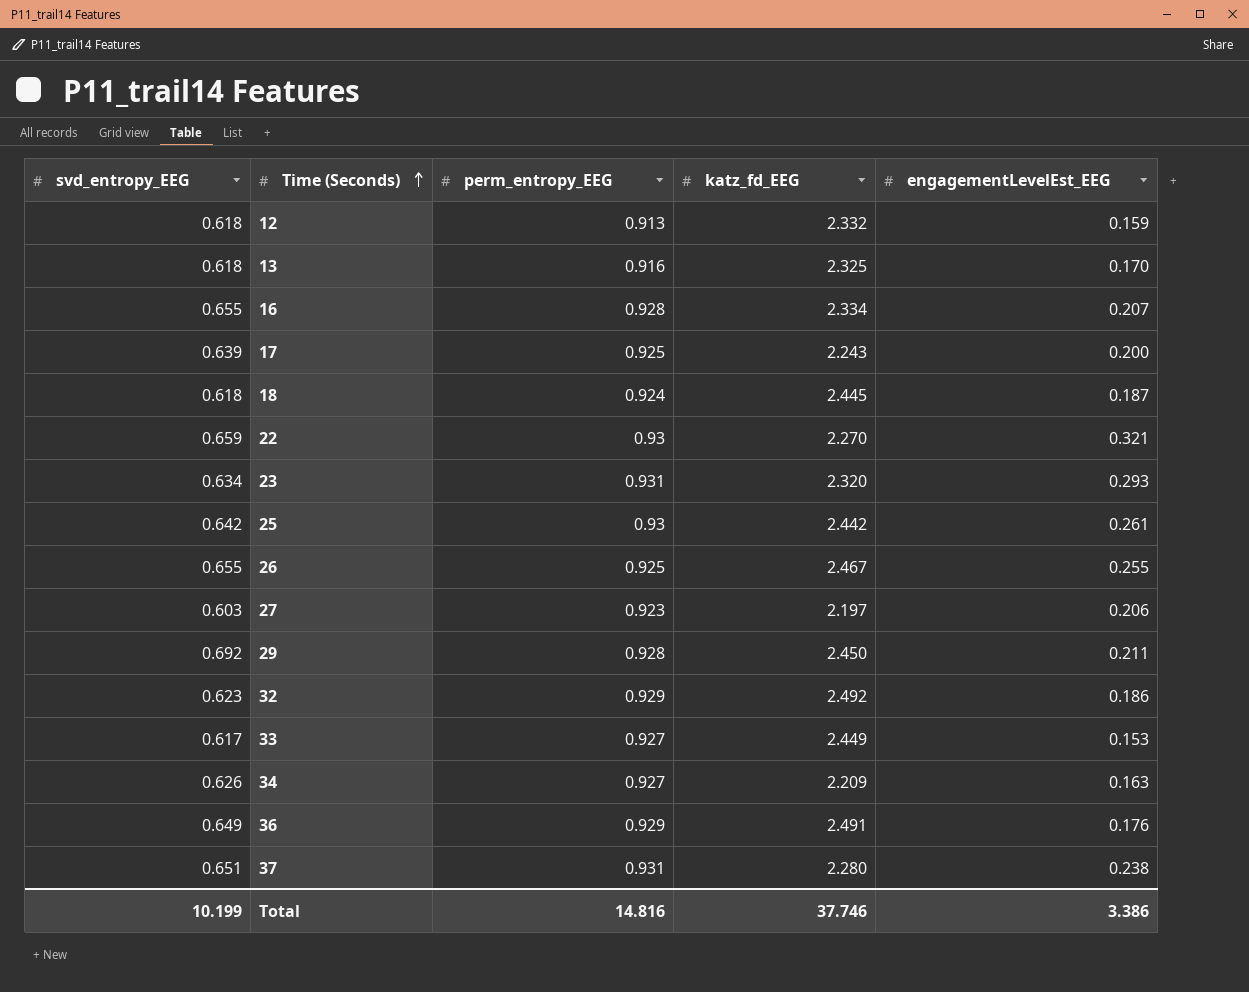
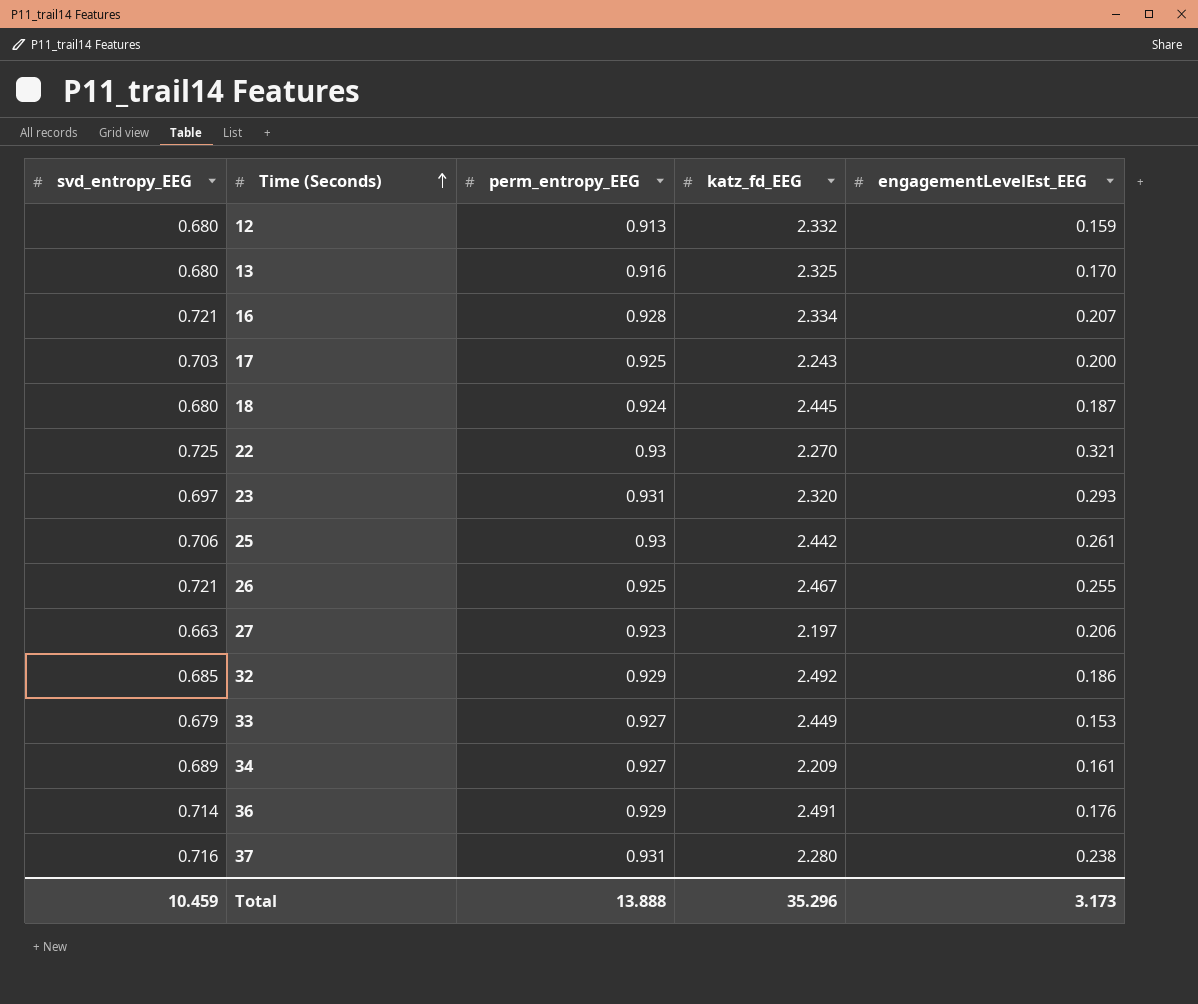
row 29: 0.692 | 0.928 | 2.450 | 0.211 -> none
12 | svd_entropy_EEG: 0.618 -> 0.680
13 | svd_entropy_EEG: 0.618 -> 0.680
16 | svd_entropy_EEG: 0.655 -> 0.721
17 | svd_entropy_EEG: 0.639 -> 0.703
18 | svd_entropy_EEG: 0.618 -> 0.680
22 | svd_entropy_EEG: 0.659 -> 0.725
23 | svd_entropy_EEG: 0.634 -> 0.697
25 | svd_entropy_EEG: 0.642 -> 0.706
26 | svd_entropy_EEG: 0.655 -> 0.721
27 | svd_entropy_EEG: 0.603 -> 0.663
32 | svd_entropy_EEG: 0.623 -> 0.685
33 | svd_entropy_EEG: 0.617 -> 0.679
34 | svd_entropy_EEG: 0.626 -> 0.689
34 | engagementLevelEst_EEG: 0.163 -> 0.161
36 | svd_entropy_EEG: 0.649 -> 0.714
37 | svd_entropy_EEG: 0.651 -> 0.716
Total | svd_entropy_EEG: 10.199 -> 10.459
Total | perm_entropy_EEG: 14.816 -> 13.888
Total | katz_fd_EEG: 37.746 -> 35.296
Total | engagementLevelEst_EEG: 3.386 -> 3.173

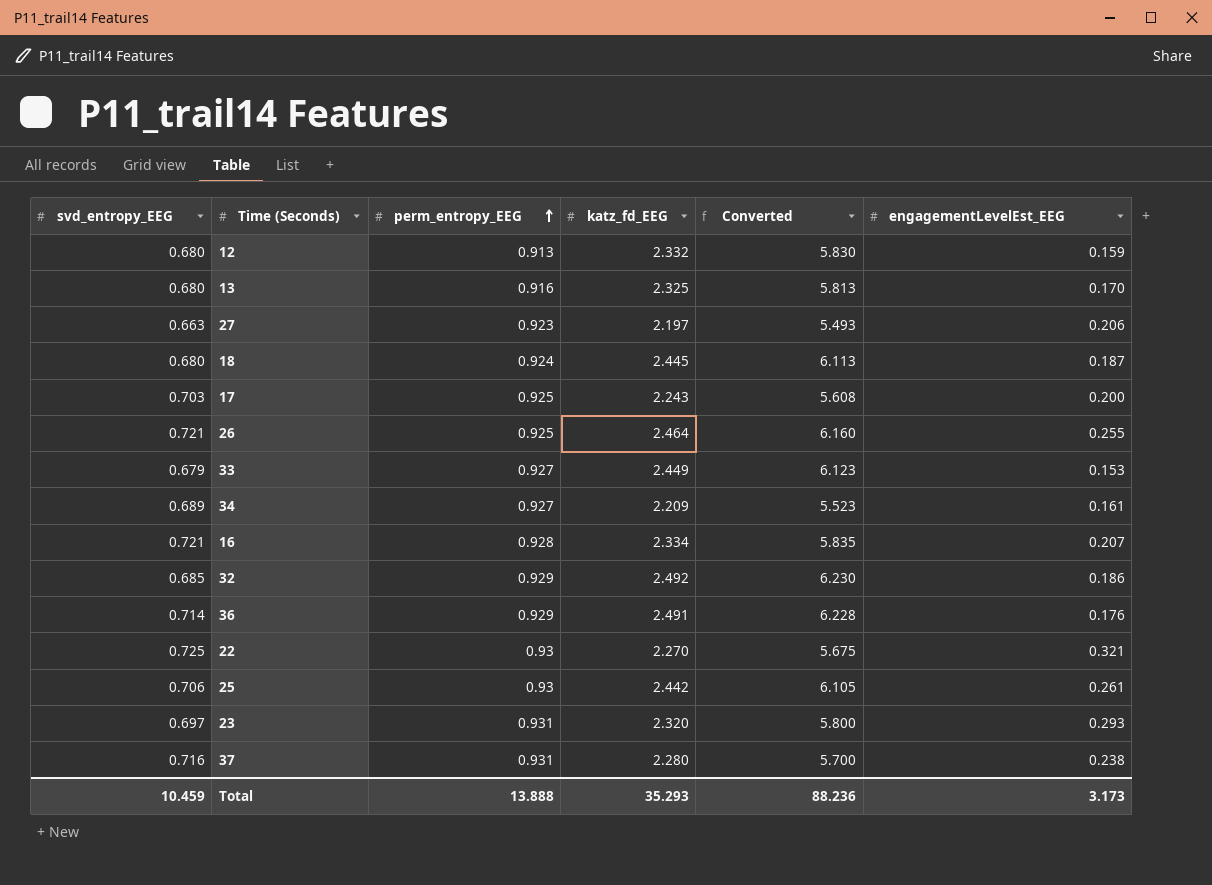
row order: Time (Seconds) ascending -> perm_entropy_EEG ascending
column Converted | formula: none -> [katz_fd_EEG] * 2.5
26 | katz_fd_EEG: 2.467 -> 2.464
Total | katz_fd_EEG: 35.296 -> 35.293

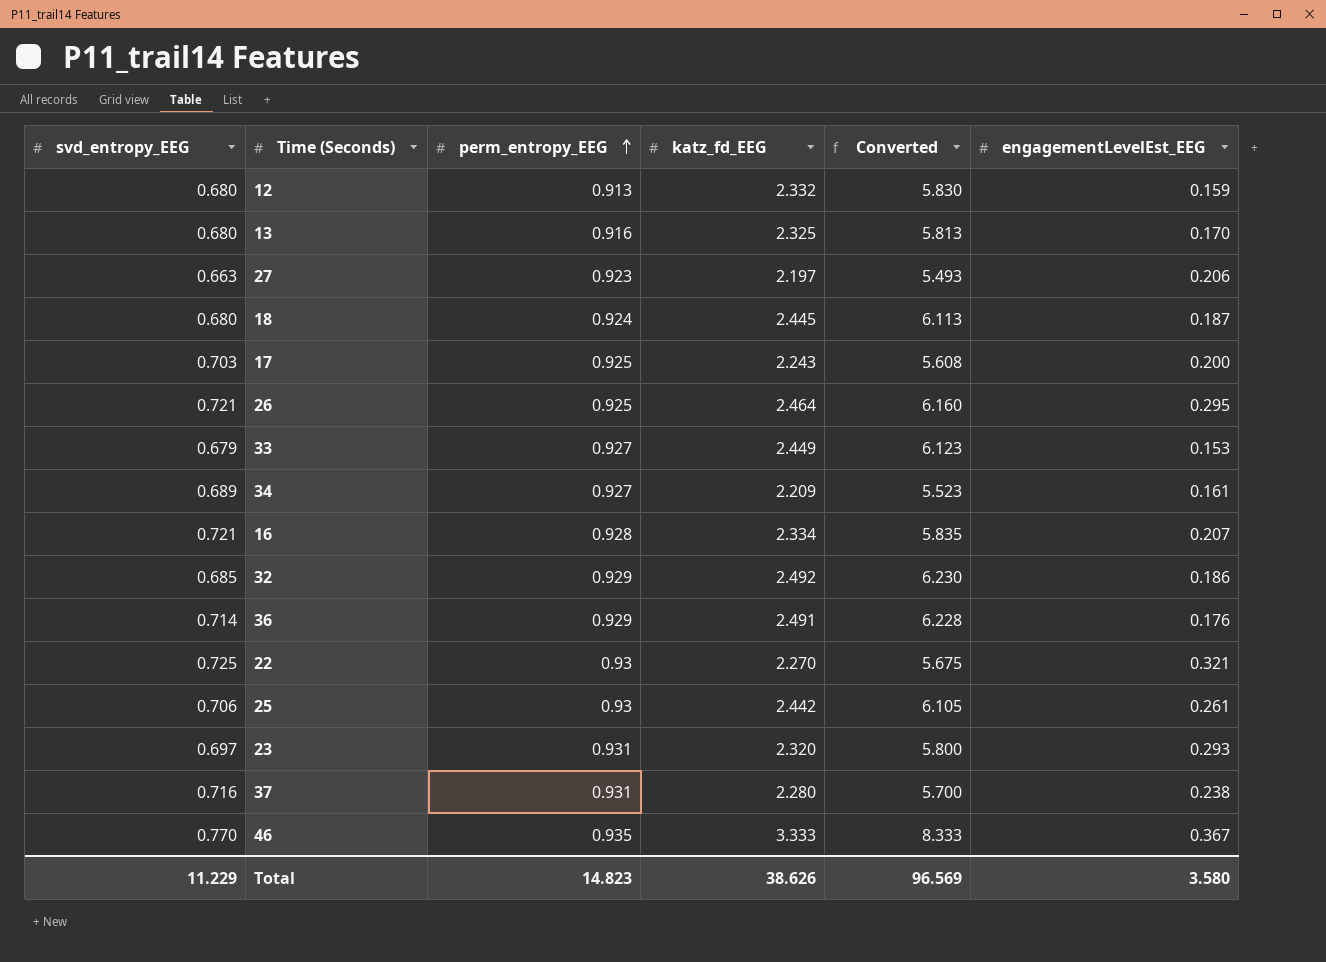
26 | engagementLevelEst_EEG: 0.255 -> 0.295
row 46: none -> 0.770 | 0.935 | 3.333 | 8.333 | 0.367
Total | svd_entropy_EEG: 10.459 -> 11.229
Total | perm_entropy_EEG: 13.888 -> 14.823
Total | katz_fd_EEG: 35.293 -> 38.626
Total | Converted: 88.236 -> 96.569
Total | engagementLevelEst_EEG: 3.173 -> 3.580

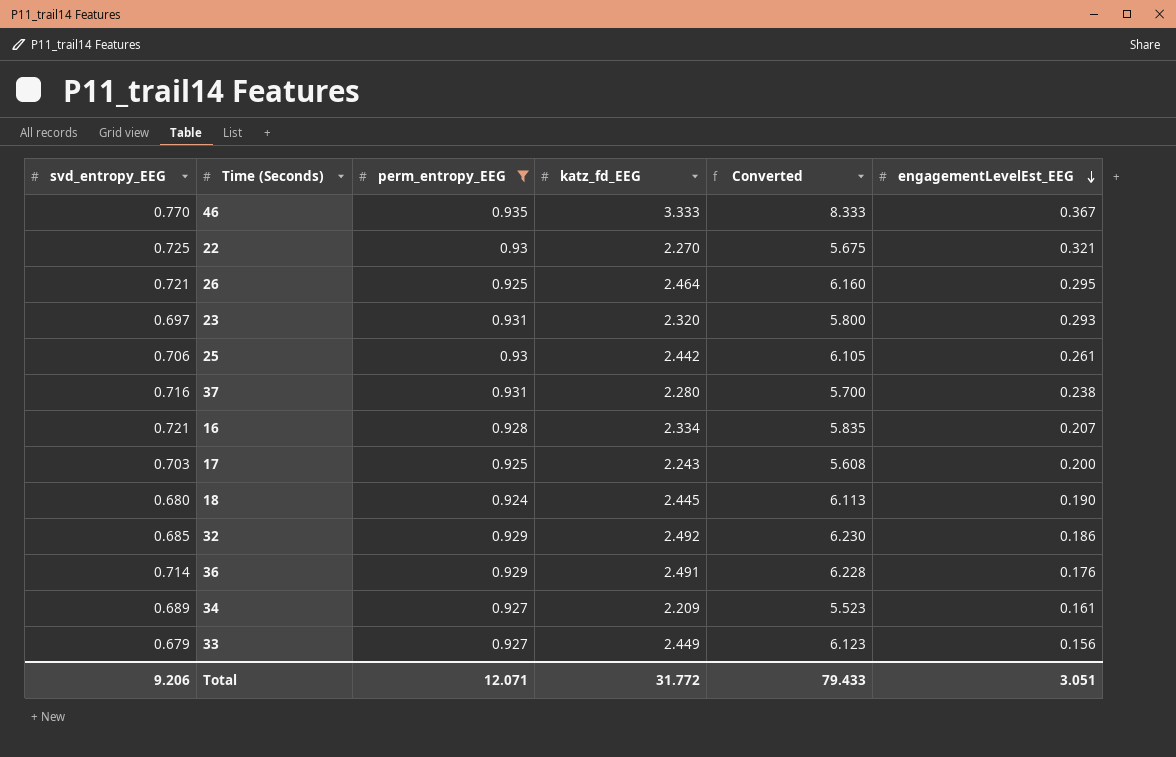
filter: none -> perm_entropy_EEG >= 0.924
row order: perm_entropy_EEG ascending -> engagementLevelEst_EEG descending
18 | engagementLevelEst_EEG: 0.187 -> 0.190
33 | engagementLevelEst_EEG: 0.153 -> 0.156
Total | svd_entropy_EEG: 11.229 -> 9.206
Total | perm_entropy_EEG: 14.823 -> 12.071
Total | katz_fd_EEG: 38.626 -> 31.772
Total | Converted: 96.569 -> 79.433
Total | engagementLevelEst_EEG: 3.580 -> 3.051

